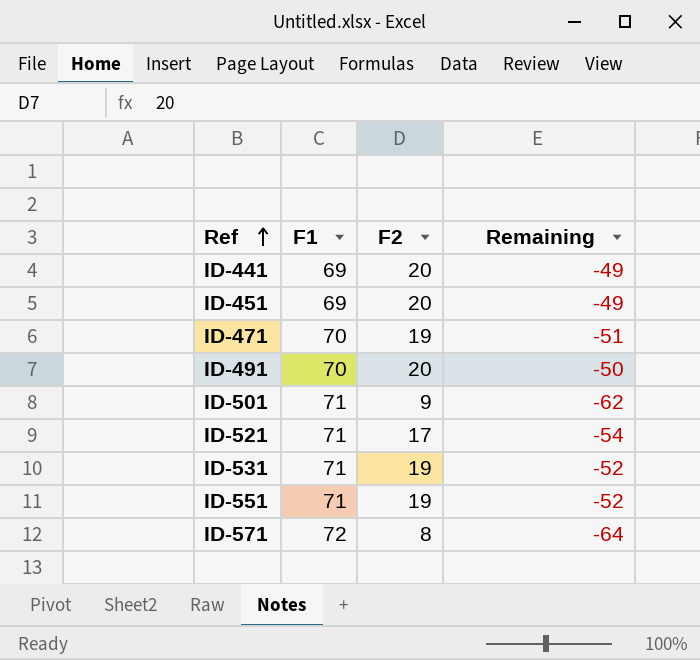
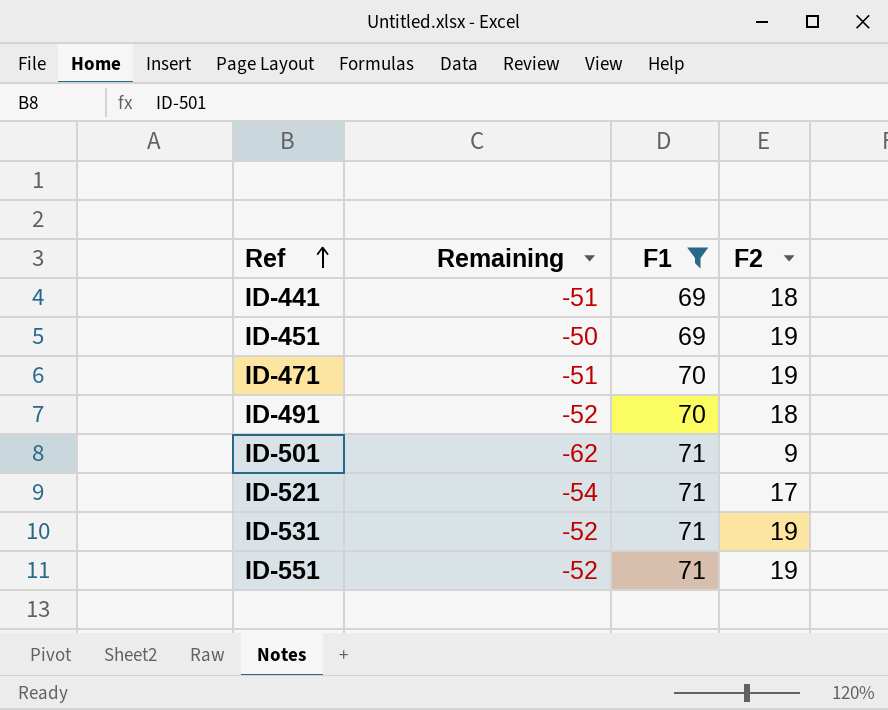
filter: none -> F1 != 72
column Remaining | position: 4 -> 2
ID-441 | Remaining: -49 -> -51
ID-441 | F2: 20 -> 18
ID-451 | Remaining: -49 -> -50
ID-451 | F2: 20 -> 19
ID-491 | Remaining: -50 -> -52
ID-491 | F2: 20 -> 18

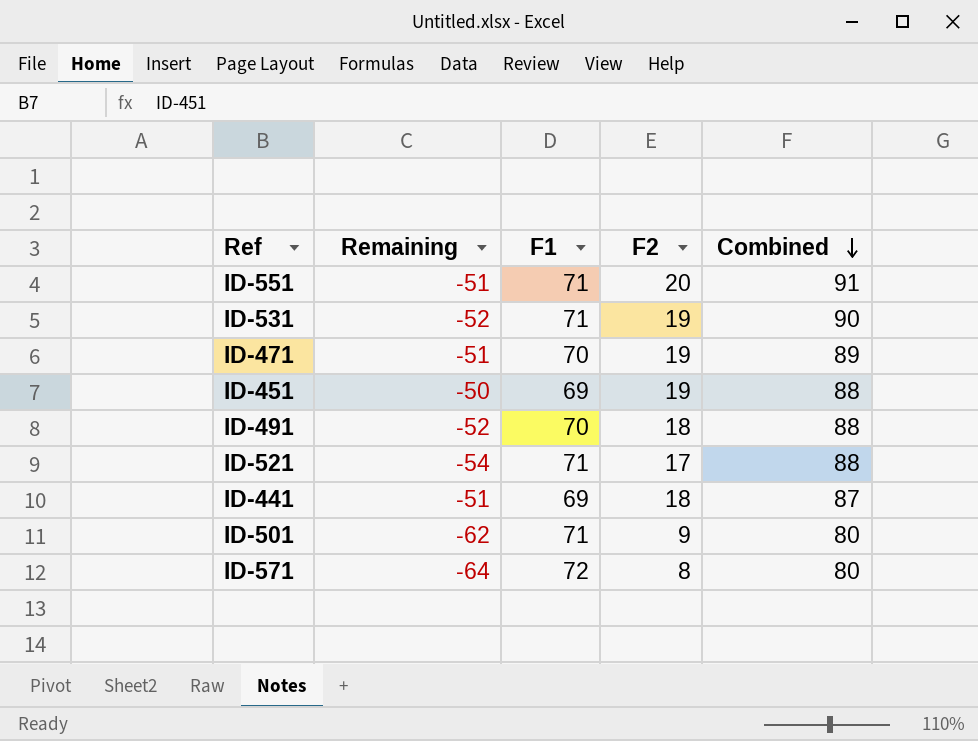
filter: F1 != 72 -> none
row order: Ref ascending -> Combined descending
column Combined | formula: none -> [F1] + [F2]
ID-551 | Remaining: -52 -> -51
ID-551 | F2: 19 -> 20

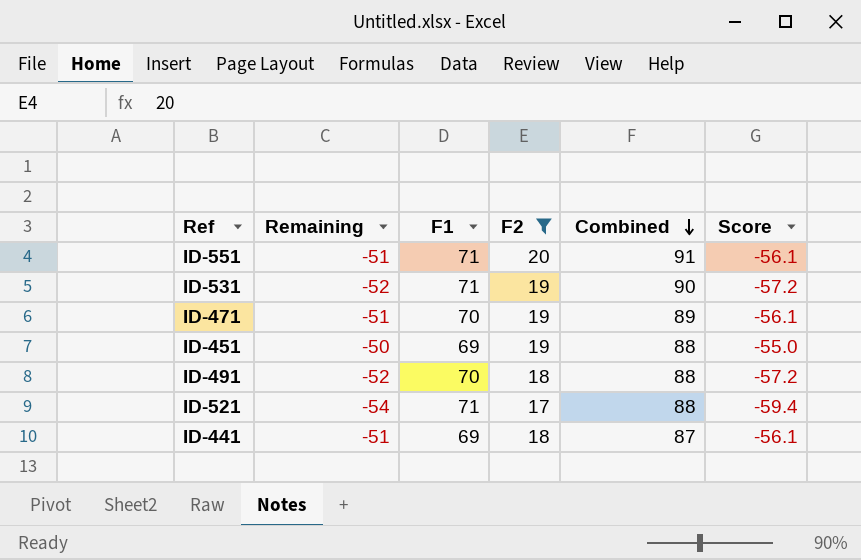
filter: none -> F2 >= 17
column Score | formula: none -> [Remaining] * 1.1

